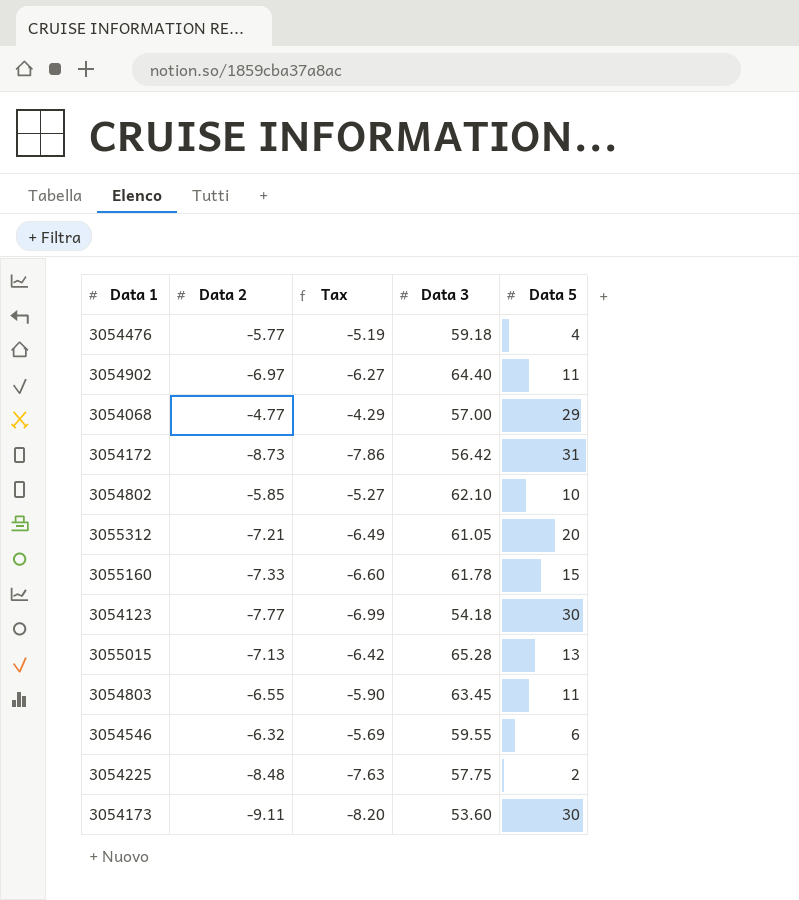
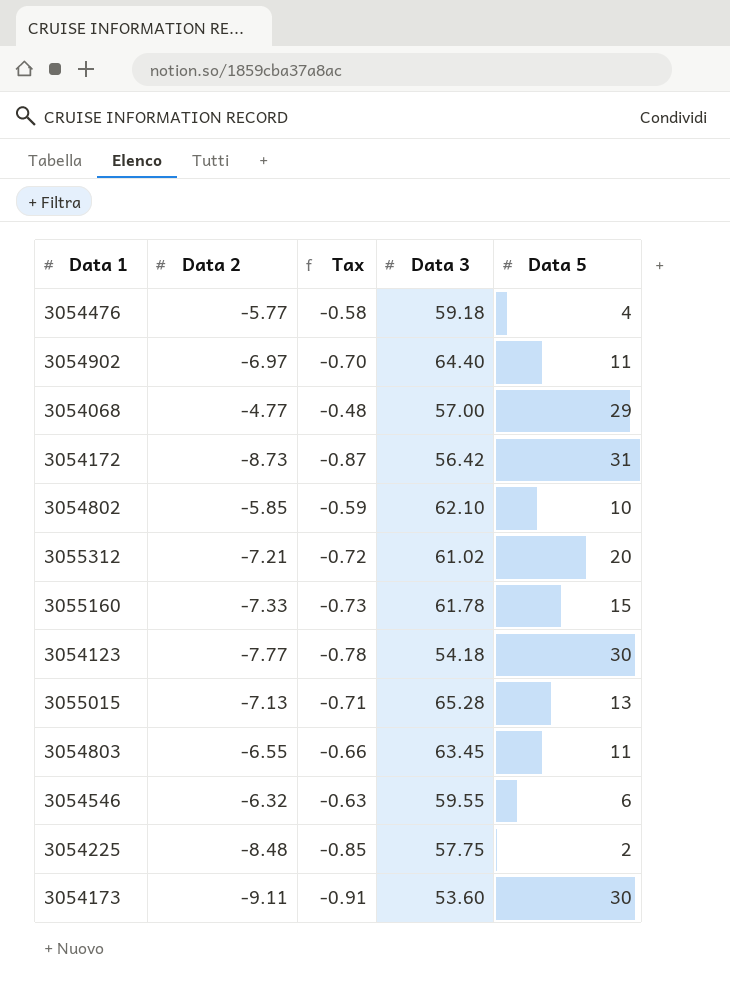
column Tax | formula: [Data 2] * 0.9 -> [Data 2] * 0.1
3055312 | Data 3: 61.05 -> 61.02

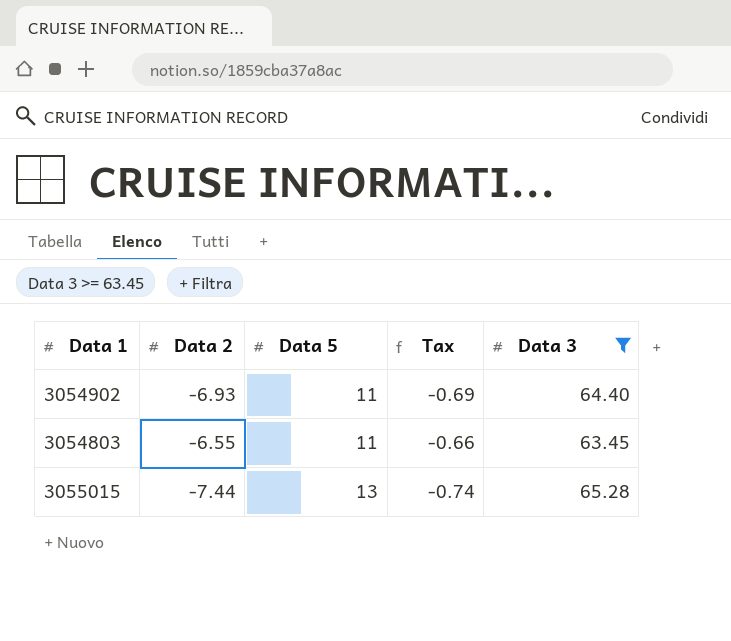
filter: none -> Data 3 >= 63.45
row order: none -> Data 5 ascending
column Data 5 | position: 5 -> 3
3054902 | Data 2: -6.97 -> -6.93
3054902 | Tax: -0.70 -> -0.69
3055015 | Data 2: -7.13 -> -7.44
3055015 | Tax: -0.71 -> -0.74

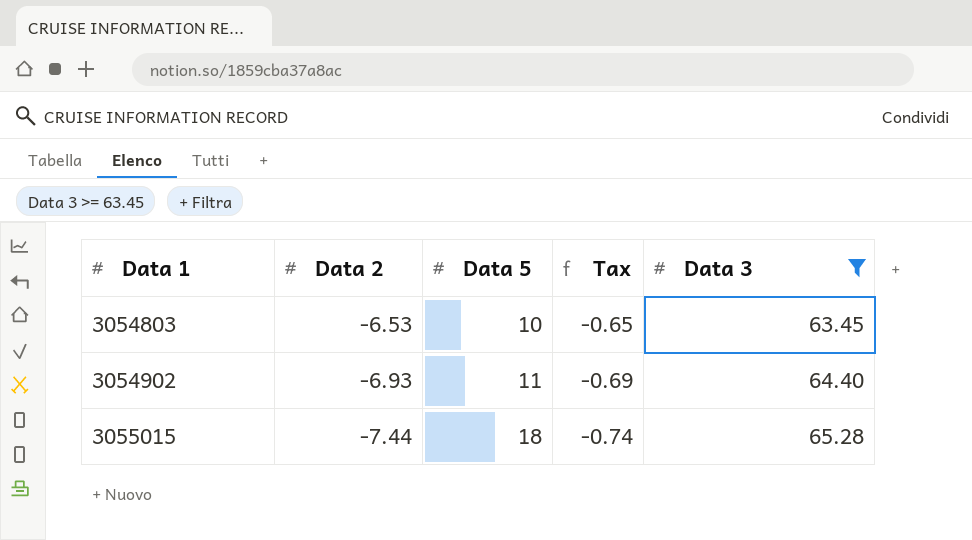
row order: Data 5 ascending -> Data 1 ascending
3054803 | Data 2: -6.55 -> -6.53
3054803 | Data 5: 11 -> 10
3054803 | Tax: -0.66 -> -0.65
3055015 | Data 5: 13 -> 18

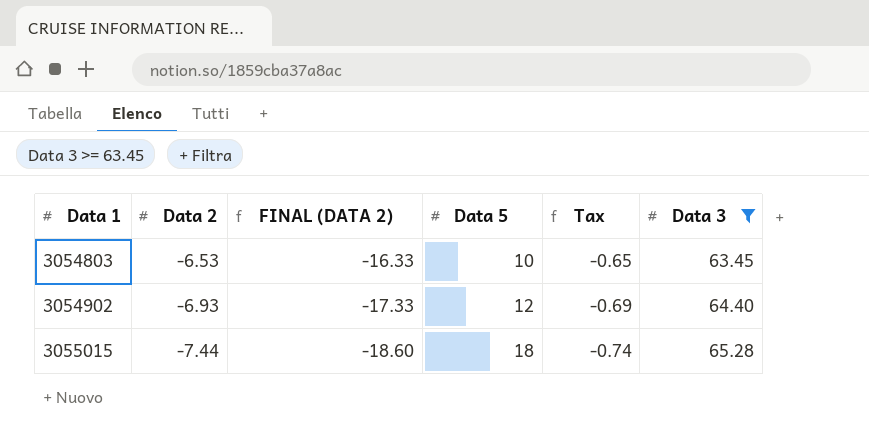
column FINAL (DATA 2) | formula: none -> [Data 2] * 2.5
3054902 | Data 5: 11 -> 12

